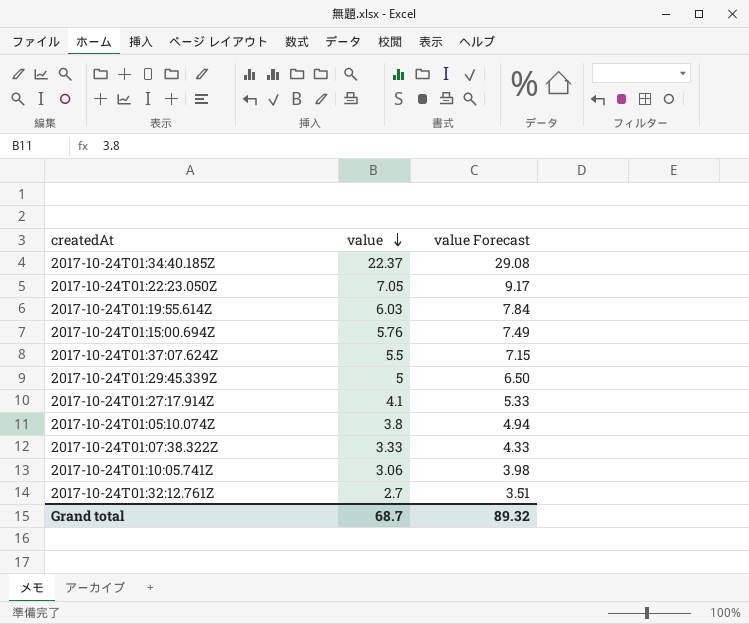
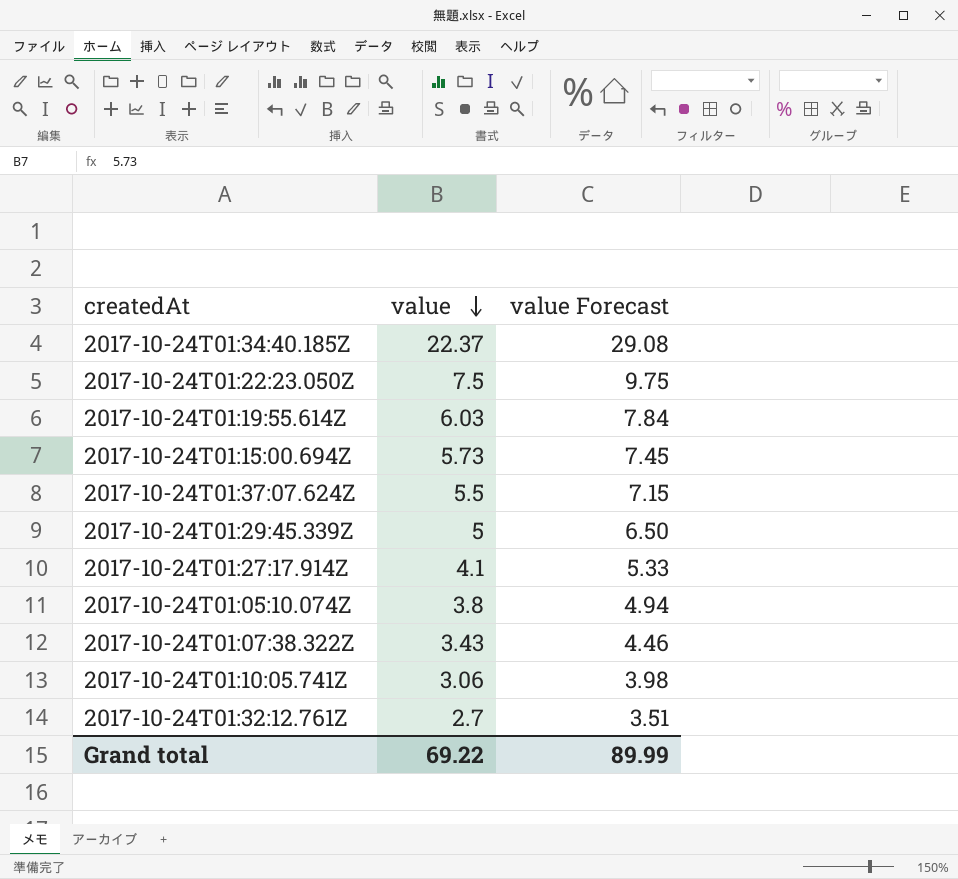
2017-10-24T01:22:23.050Z | value: 7.05 -> 7.5
2017-10-24T01:22:23.050Z | value Forecast: 9.17 -> 9.75
2017-10-24T01:15:00.694Z | value: 5.76 -> 5.73
2017-10-24T01:15:00.694Z | value Forecast: 7.49 -> 7.45
2017-10-24T01:07:38.322Z | value: 3.33 -> 3.43
2017-10-24T01:07:38.322Z | value Forecast: 4.33 -> 4.46
Grand total | value: 68.7 -> 69.22
Grand total | value Forecast: 89.32 -> 89.99

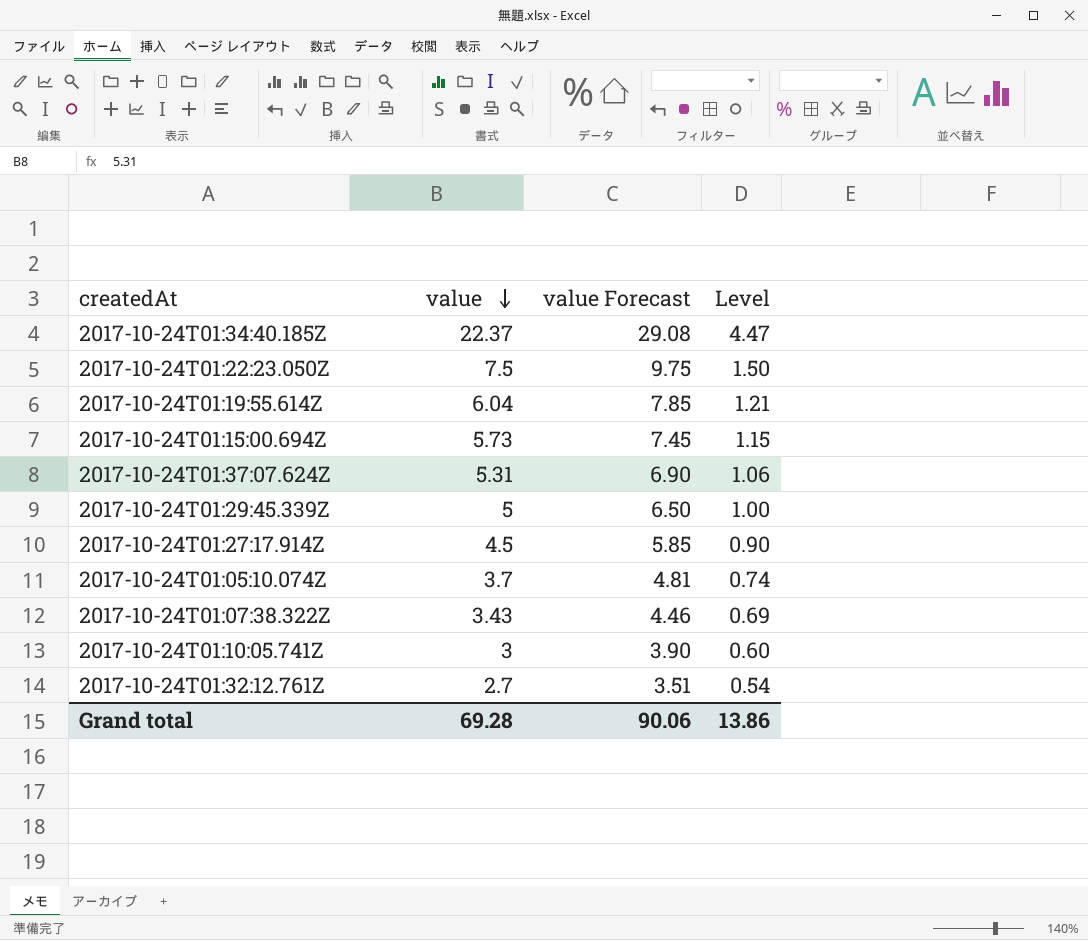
column Level | formula: none -> [value] * 0.2
2017-10-24T01:19:55.614Z | value: 6.03 -> 6.04
2017-10-24T01:19:55.614Z | value Forecast: 7.84 -> 7.85
2017-10-24T01:37:07.624Z | value: 5.5 -> 5.31
2017-10-24T01:37:07.624Z | value Forecast: 7.15 -> 6.90
2017-10-24T01:27:17.914Z | value: 4.1 -> 4.5
2017-10-24T01:27:17.914Z | value Forecast: 5.33 -> 5.85
2017-10-24T01:05:10.074Z | value: 3.8 -> 3.7
2017-10-24T01:05:10.074Z | value Forecast: 4.94 -> 4.81
2017-10-24T01:10:05.741Z | value: 3.06 -> 3
2017-10-24T01:10:05.741Z | value Forecast: 3.98 -> 3.90
Grand total | value: 69.22 -> 69.28
Grand total | value Forecast: 89.99 -> 90.06

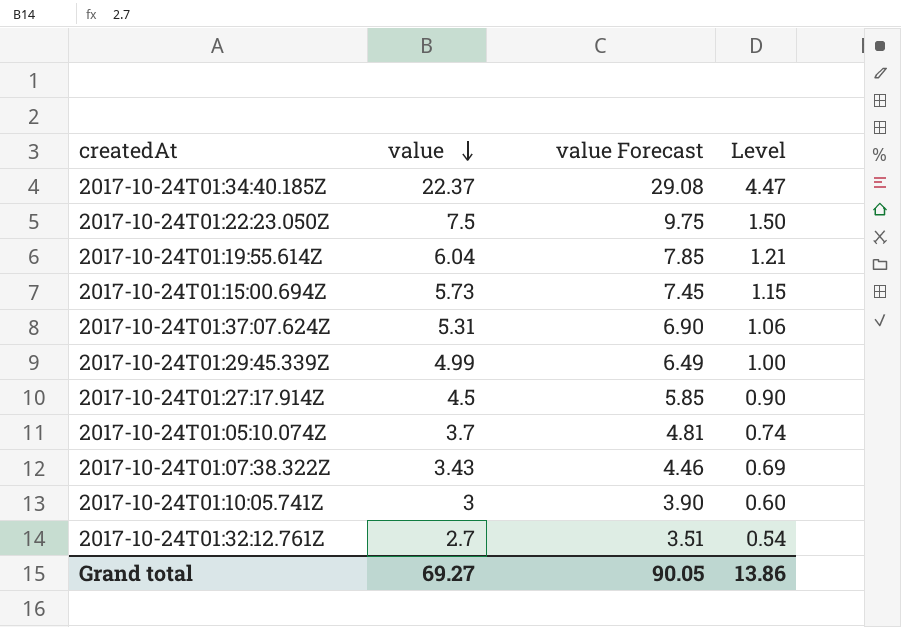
2017-10-24T01:29:45.339Z | value: 5 -> 4.99
2017-10-24T01:29:45.339Z | value Forecast: 6.50 -> 6.49
Grand total | value: 69.28 -> 69.27
Grand total | value Forecast: 90.06 -> 90.05

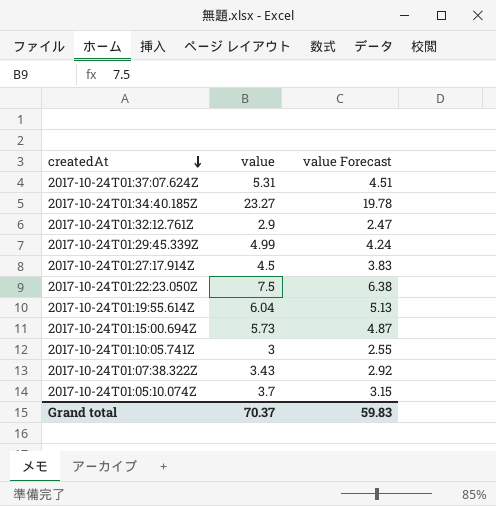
row order: value descending -> createdAt descending
column Level | formula: [value] * 0.2 -> none
column value Forecast | formula: [value] * 1.3 -> [value] * 0.85
2017-10-24T01:34:40.185Z | value: 22.37 -> 23.27
2017-10-24T01:32:12.761Z | value: 2.7 -> 2.9
Grand total | value: 69.27 -> 70.37
Grand total | value Forecast: 90.05 -> 59.83

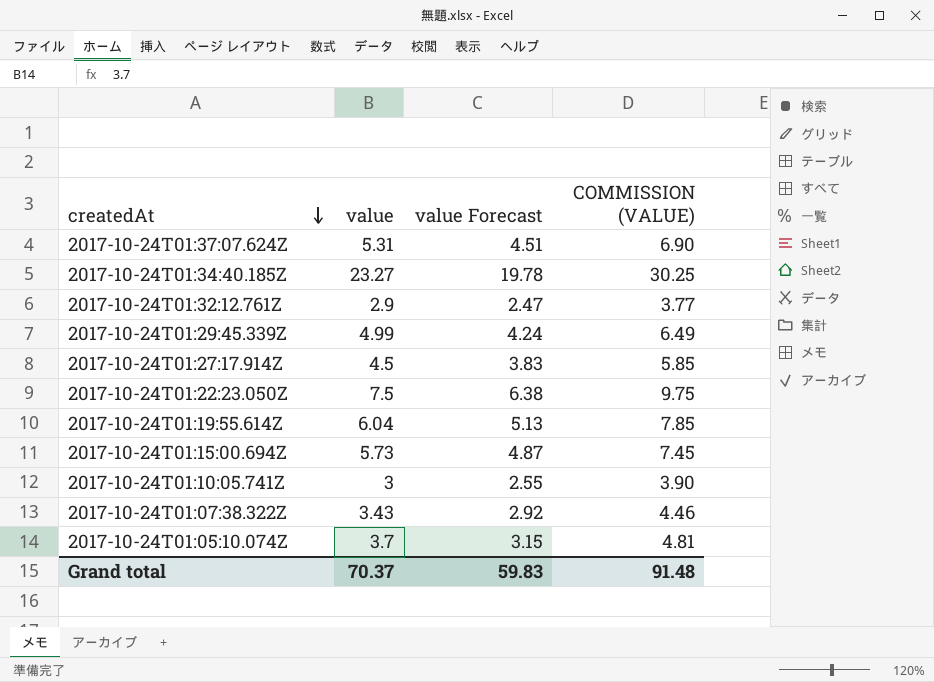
column COMMISSION (VALUE) | formula: none -> [value] * 1.3

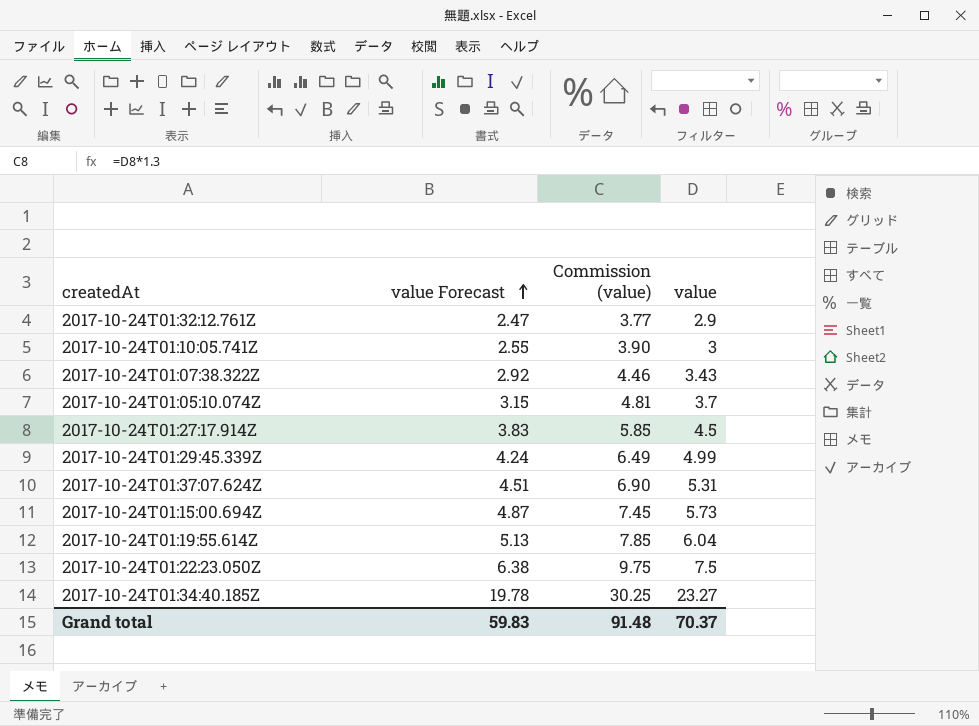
row order: createdAt descending -> value Forecast ascending
column name: COMMISSION (VALUE) -> Commission (value)
column value | position: 2 -> 4

